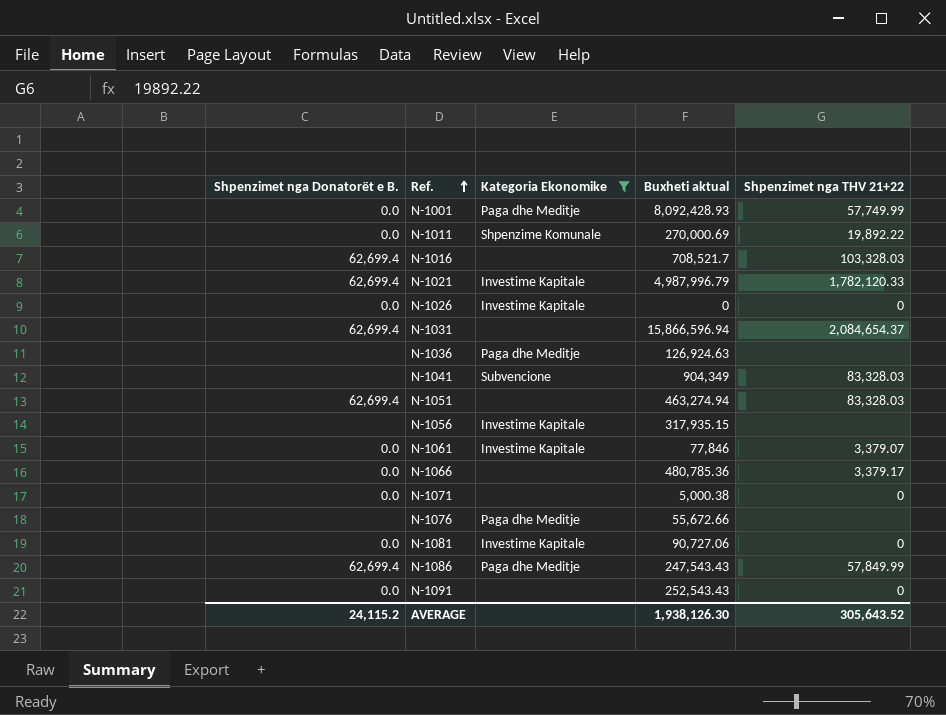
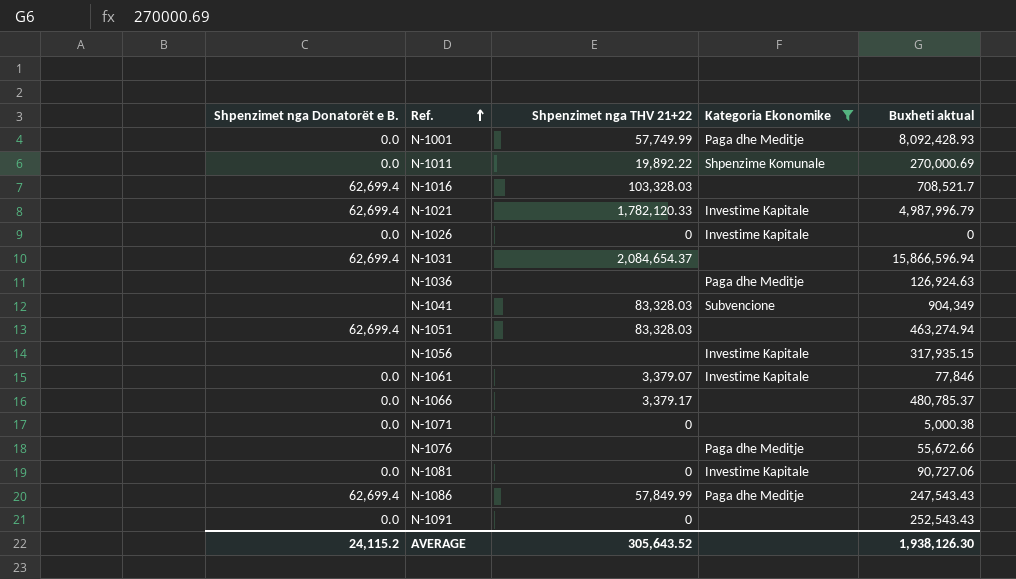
column Shpenzimet nga THV 21+22 | position: 5 -> 3
N-1066 | Buxheti aktual: 480,785.36 -> 480,785.37

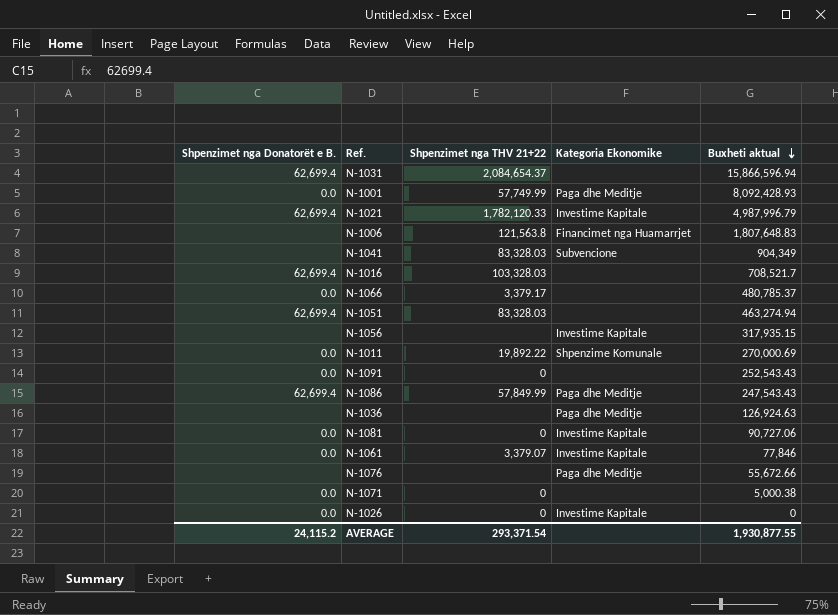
filter: Kategoria Ekonomike != Financimet nga Huamarrjet -> none
row order: Ref. ascending -> Buxheti aktual descending
AVERAGE | Shpenzimet nga THV 21+22: 305,643.52 -> 293,371.54
AVERAGE | Buxheti aktual: 1,938,126.30 -> 1,930,877.55

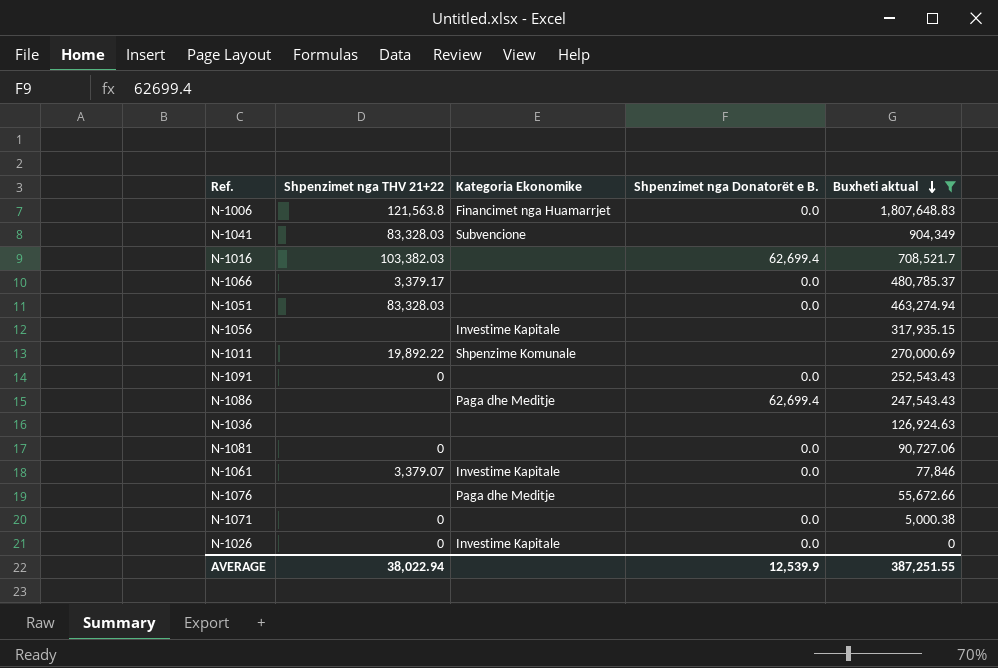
filter: none -> Buxheti aktual <= 1,807,648.83
column Shpenzimet nga Donatorët e B. | position: 1 -> 4
N-1006 | Shpenzimet nga Donatorët e B.: none -> 0.0
N-1016 | Shpenzimet nga THV 21+22: 103,328.03 -> 103,382.03
N-1051 | Shpenzimet nga Donatorët e B.: 62,699.4 -> 0.0
N-1011 | Shpenzimet nga Donatorët e B.: 0.0 -> none
N-1086 | Shpenzimet nga THV 21+22: 57,849.99 -> none
N-1036 | Kategoria Ekonomike: Paga dhe Meditje -> none
N-1081 | Kategoria Ekonomike: Investime Kapitale -> none
AVERAGE | Shpenzimet nga THV 21+22: 293,371.54 -> 38,022.94
AVERAGE | Shpenzimet nga Donatorët e B.: 24,115.2 -> 12,539.9
AVERAGE | Buxheti aktual: 1,930,877.55 -> 387,251.55

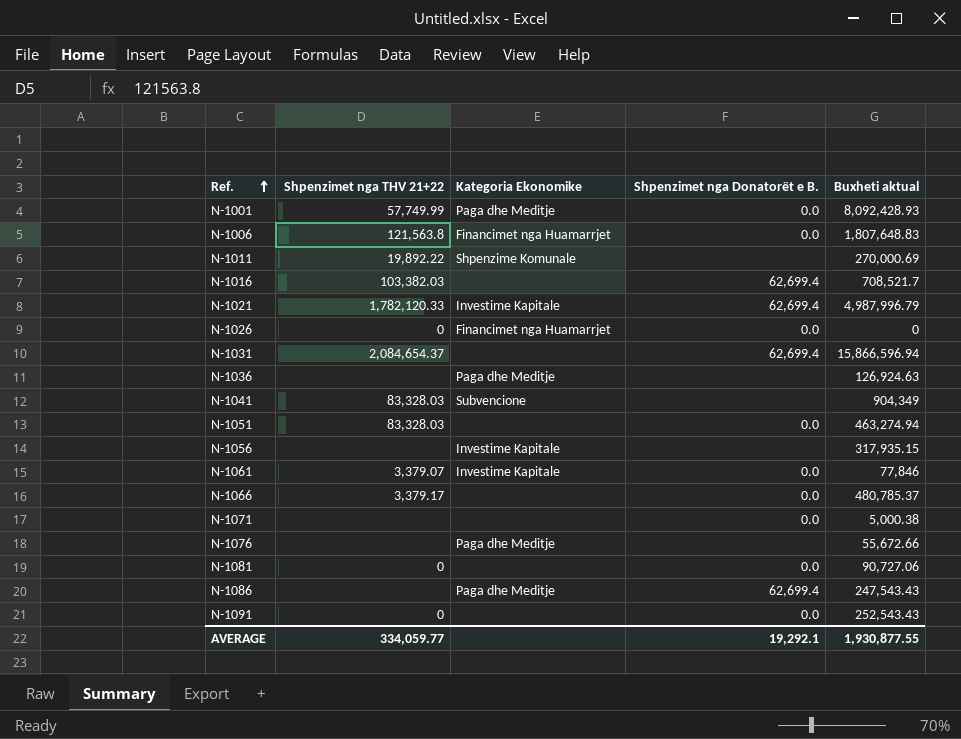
filter: Buxheti aktual <= 1,807,648.83 -> none
row order: Buxheti aktual descending -> Ref. ascending
N-1026 | Kategoria Ekonomike: Investime Kapitale -> Financimet nga Huamarrjet
N-1036 | Kategoria Ekonomike: none -> Paga dhe Meditje
N-1071 | Shpenzimet nga THV 21+22: 0 -> none
AVERAGE | Shpenzimet nga THV 21+22: 38,022.94 -> 334,059.77
AVERAGE | Shpenzimet nga Donatorët e B.: 12,539.9 -> 19,292.1
AVERAGE | Buxheti aktual: 387,251.55 -> 1,930,877.55

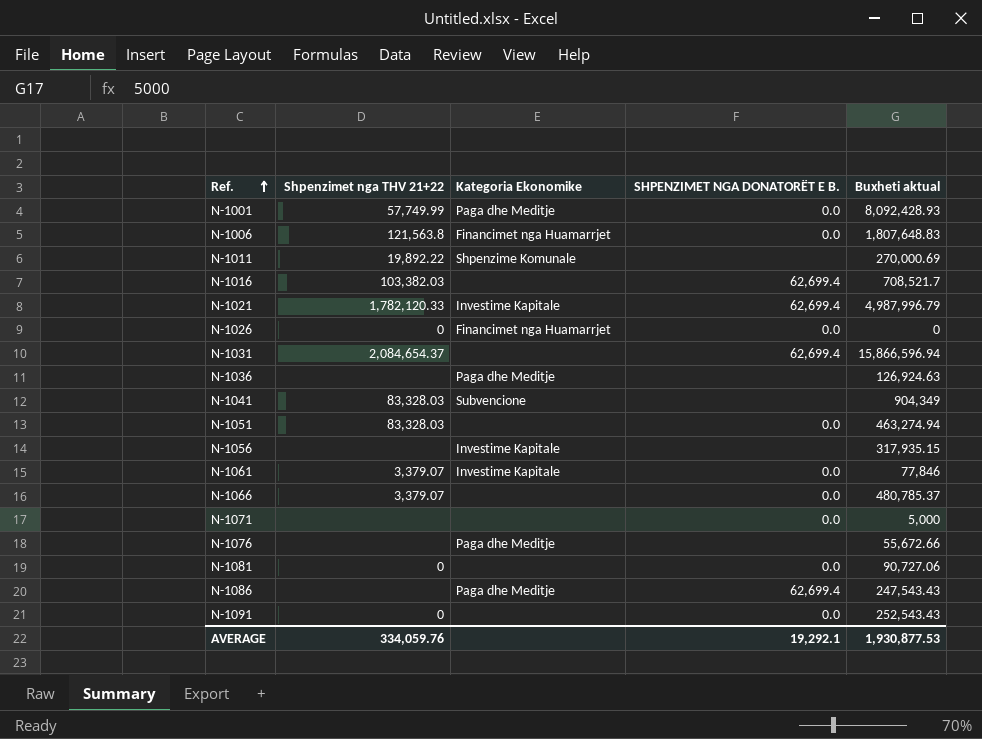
column name: Shpenzimet nga Donatorët e B. -> SHPENZIMET NGA DONATORËT E B.
N-1066 | Shpenzimet nga THV 21+22: 3,379.17 -> 3,379.07
N-1071 | Buxheti aktual: 5,000.38 -> 5,000
AVERAGE | Shpenzimet nga THV 21+22: 334,059.77 -> 334,059.76
AVERAGE | Buxheti aktual: 1,930,877.55 -> 1,930,877.53

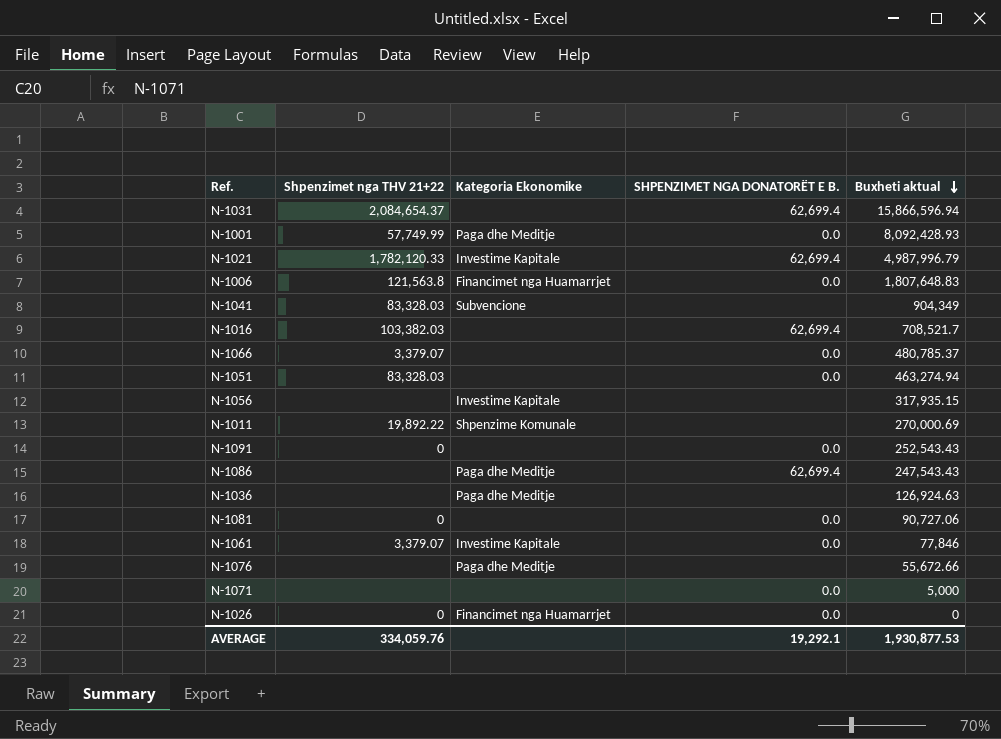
row order: Ref. ascending -> Buxheti aktual descending

